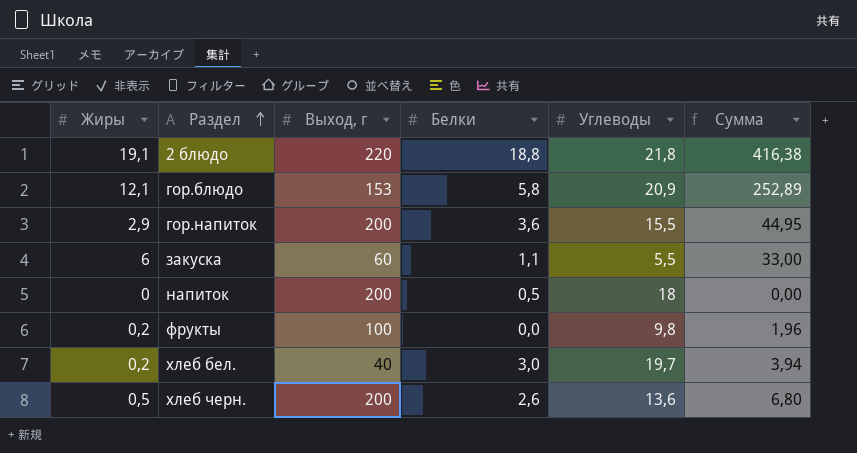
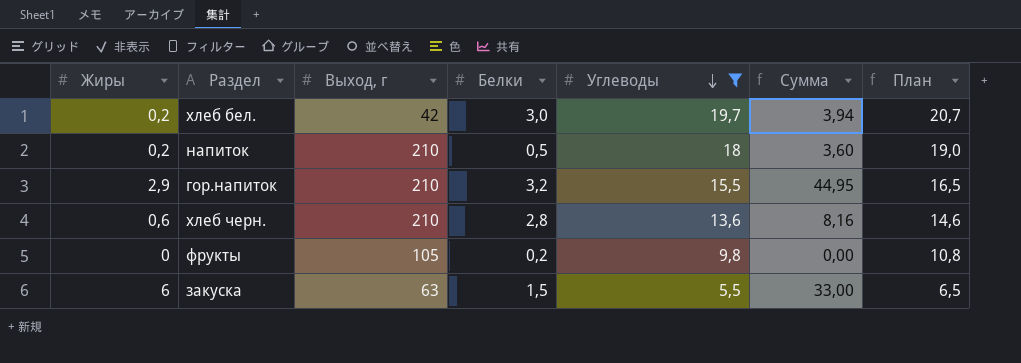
filter: none -> Углеводы <= 19,7
row order: Раздел ascending -> Углеводы descending
column План | formula: none -> [Углеводы] + 1
хлеб бел. | Выход, г: 40 -> 42
напиток | Жиры: 0 -> 0,2
напиток | Выход, г: 200 -> 210
напиток | Сумма: 0,00 -> 3,60
гор.напиток | Выход, г: 200 -> 210
гор.напиток | Белки: 3,6 -> 3,2
хлеб черн. | Жиры: 0,5 -> 0,6
хлеб черн. | Выход, г: 200 -> 210
хлеб черн. | Белки: 2,6 -> 2,8
хлеб черн. | Сумма: 6,80 -> 8,16
фрукты | Жиры: 0,2 -> 0
фрукты | Выход, г: 100 -> 105
фрукты | Белки: 0,0 -> 0,2
фрукты | Сумма: 1,96 -> 0,00
закуска | Выход, г: 60 -> 63
закуска | Белки: 1,1 -> 1,5

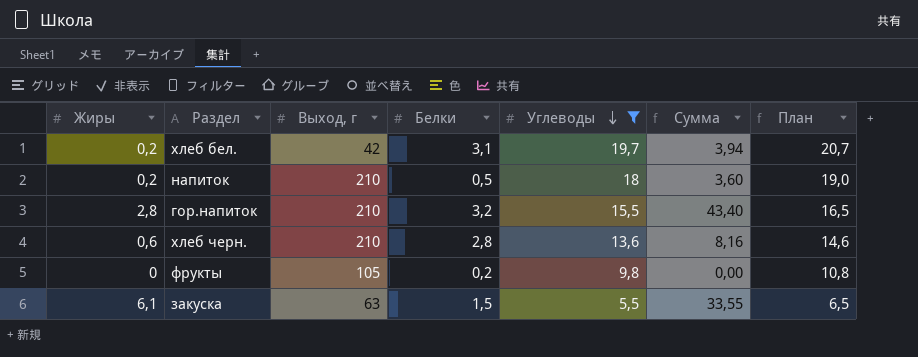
хлеб бел. | Белки: 3,0 -> 3,1
гор.напиток | Жиры: 2,9 -> 2,8
гор.напиток | Сумма: 44,95 -> 43,40
закуска | Жиры: 6 -> 6,1
закуска | Сумма: 33,00 -> 33,55

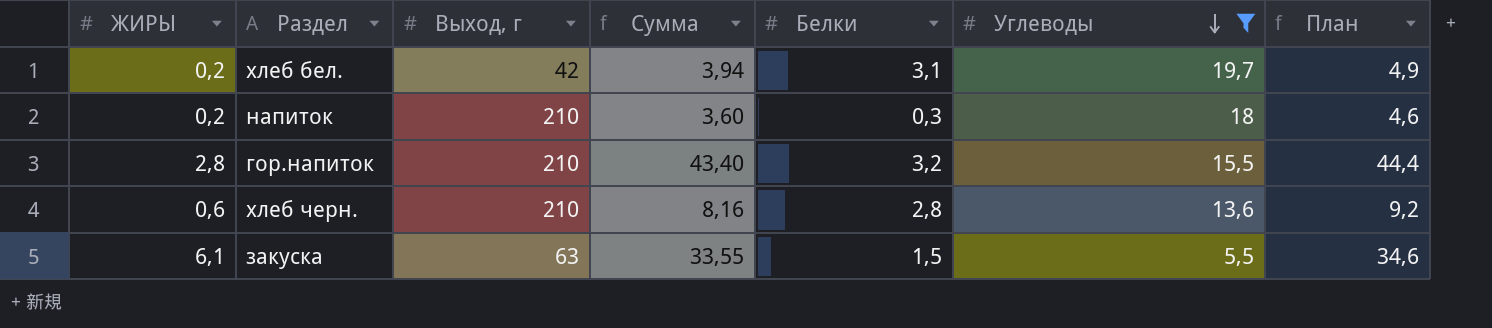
column name: Жиры -> ЖИРЫ
column Сумма | position: 6 -> 4
column План | formula: [Углеводы] + 1 -> [Сумма] + 1
row фрукты: 0 | 105 | 0,2 | 9,8 | 0,00 | 10,8 -> none
напиток | Белки: 0,5 -> 0,3

